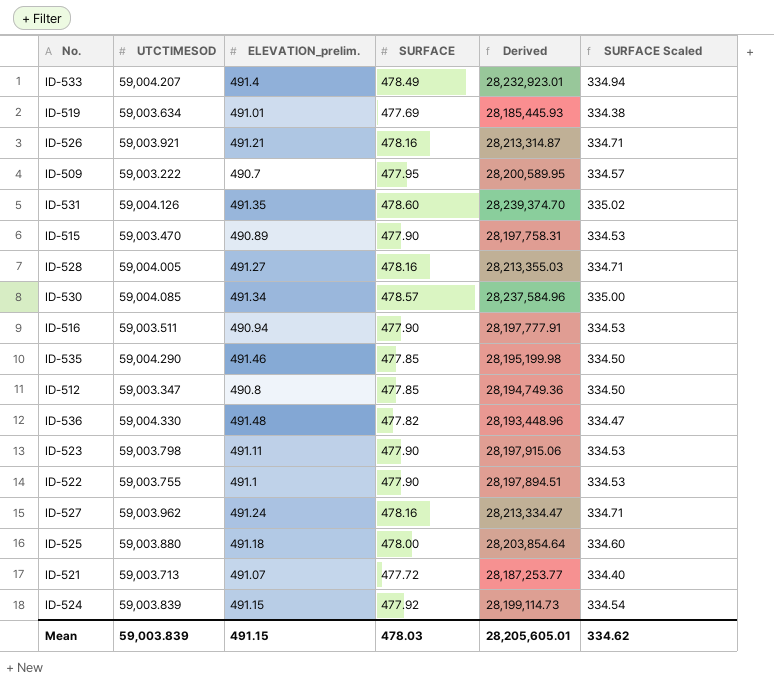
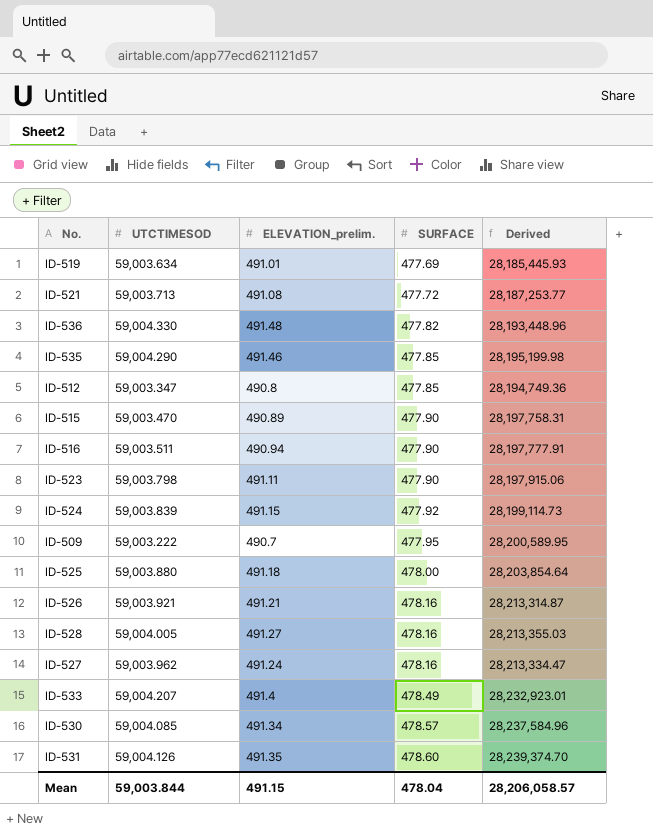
row order: none -> SURFACE ascending
column SURFACE Scaled | formula: [SURFACE] * 0.7 -> none
row ID-522: 59,003.755 | 491.1 | 477.90 | 28,197,894.51 | 334.53 -> none
ID-521 | ELEVATION_prelim.: 491.07 -> 491.08
Mean | UTCTIMESOD: 59,003.839 -> 59,003.844
Mean | SURFACE: 478.03 -> 478.04
Mean | Derived: 28,205,605.01 -> 28,206,058.57

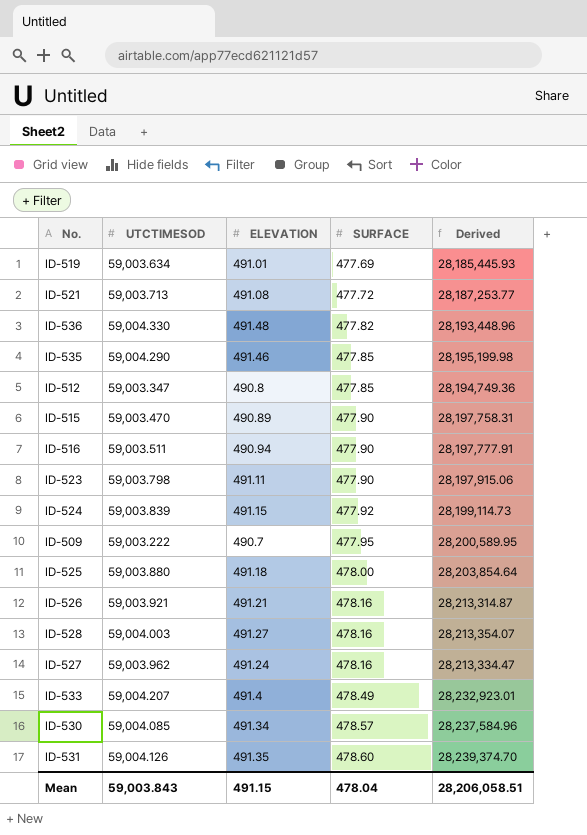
column name: ELEVATION_prelim. -> ELEVATION
ID-528 | UTCTIMESOD: 59,004.005 -> 59,004.003
ID-528 | Derived: 28,213,355.03 -> 28,213,354.07
Mean | UTCTIMESOD: 59,003.844 -> 59,003.843
Mean | Derived: 28,206,058.57 -> 28,206,058.51

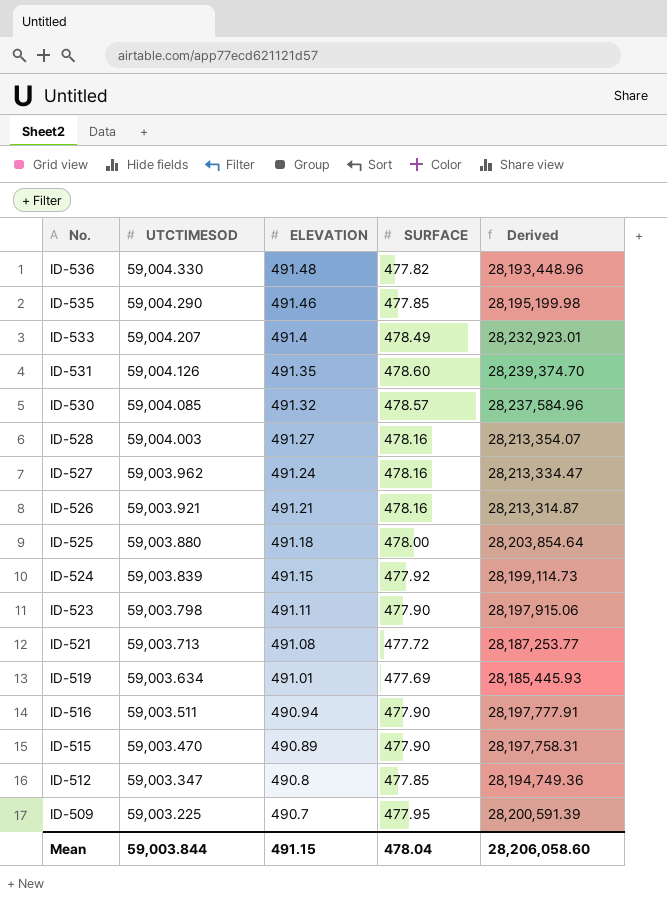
row order: SURFACE ascending -> No. descending
ID-530 | ELEVATION: 491.34 -> 491.32
ID-509 | UTCTIMESOD: 59,003.222 -> 59,003.225
ID-509 | Derived: 28,200,589.95 -> 28,200,591.39
Mean | UTCTIMESOD: 59,003.843 -> 59,003.844
Mean | Derived: 28,206,058.51 -> 28,206,058.60

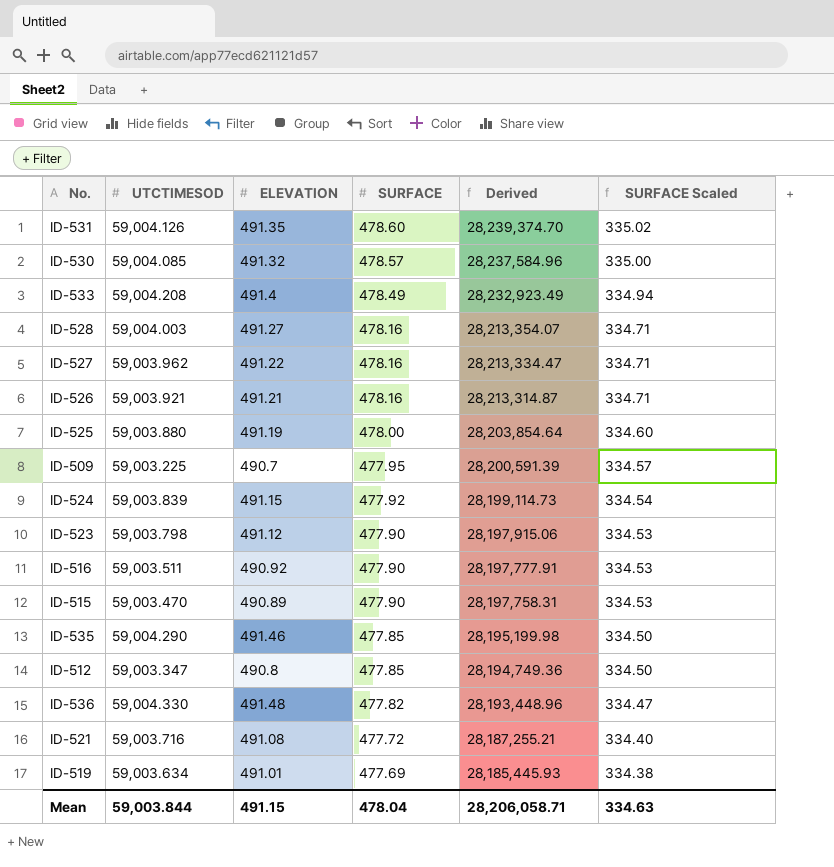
row order: No. descending -> SURFACE descending
column SURFACE Scaled | formula: none -> [SURFACE] * 0.7
ID-533 | UTCTIMESOD: 59,004.207 -> 59,004.208
ID-533 | Derived: 28,232,923.01 -> 28,232,923.49
ID-527 | ELEVATION: 491.24 -> 491.22
ID-525 | ELEVATION: 491.18 -> 491.19
ID-523 | ELEVATION: 491.11 -> 491.12
ID-516 | ELEVATION: 490.94 -> 490.92
ID-521 | UTCTIMESOD: 59,003.713 -> 59,003.716
ID-521 | Derived: 28,187,253.77 -> 28,187,255.21
Mean | Derived: 28,206,058.60 -> 28,206,058.71

